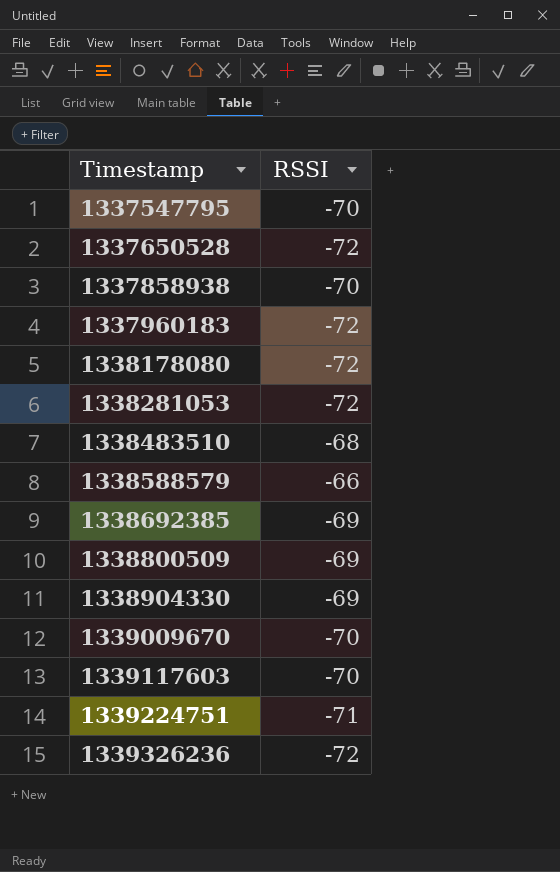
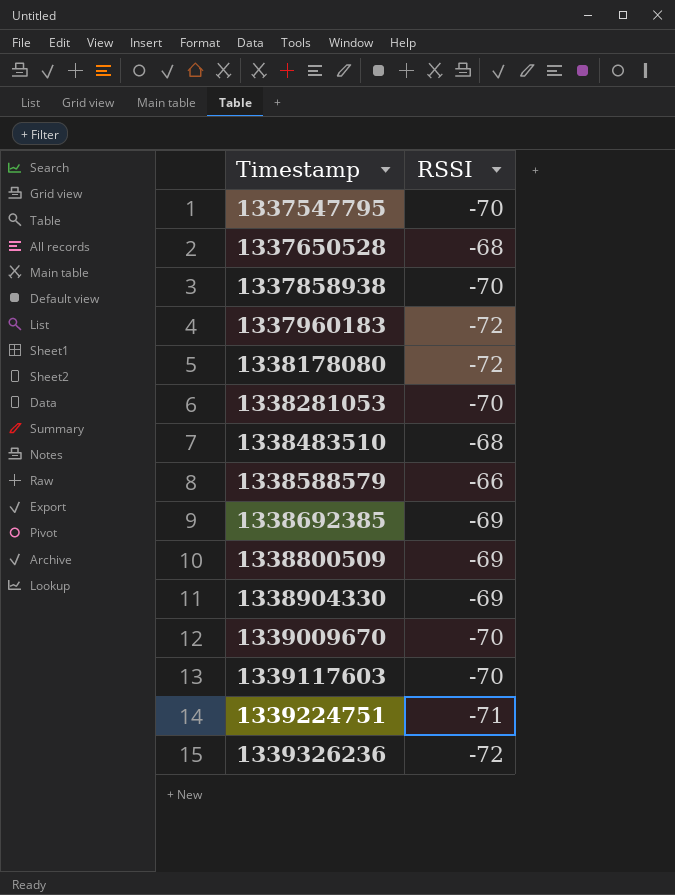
1337650528 | RSSI: -72 -> -68
1338281053 | RSSI: -72 -> -70

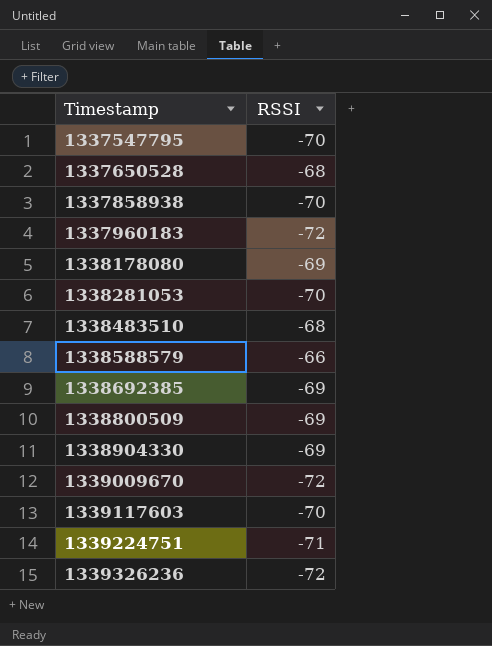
1338178080 | RSSI: -72 -> -69
1339009670 | RSSI: -70 -> -72

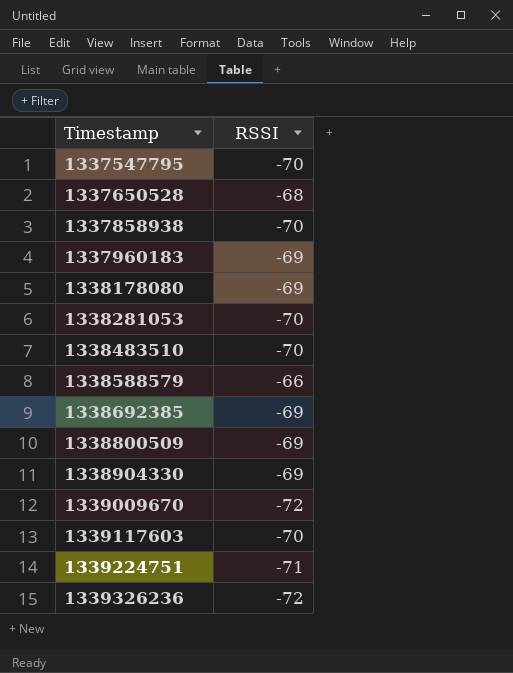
1337960183 | RSSI: -72 -> -69
1338483510 | RSSI: -68 -> -70

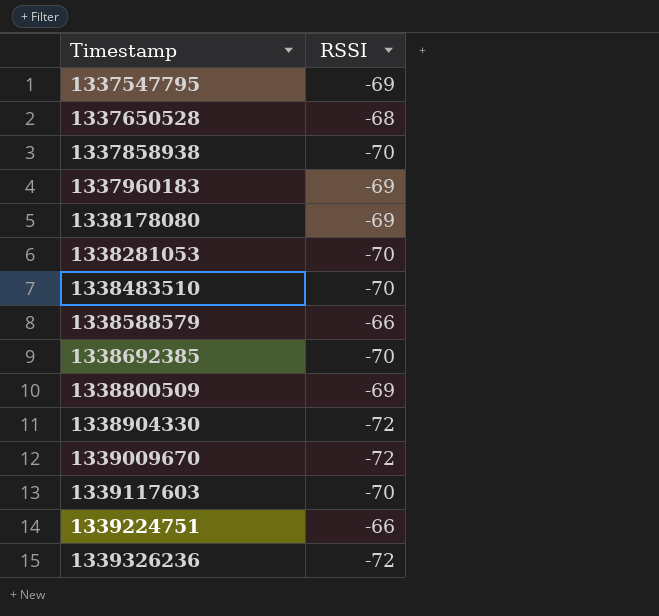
1337547795 | RSSI: -70 -> -69
1338692385 | RSSI: -69 -> -70
1338904330 | RSSI: -69 -> -72
1339224751 | RSSI: -71 -> -66

